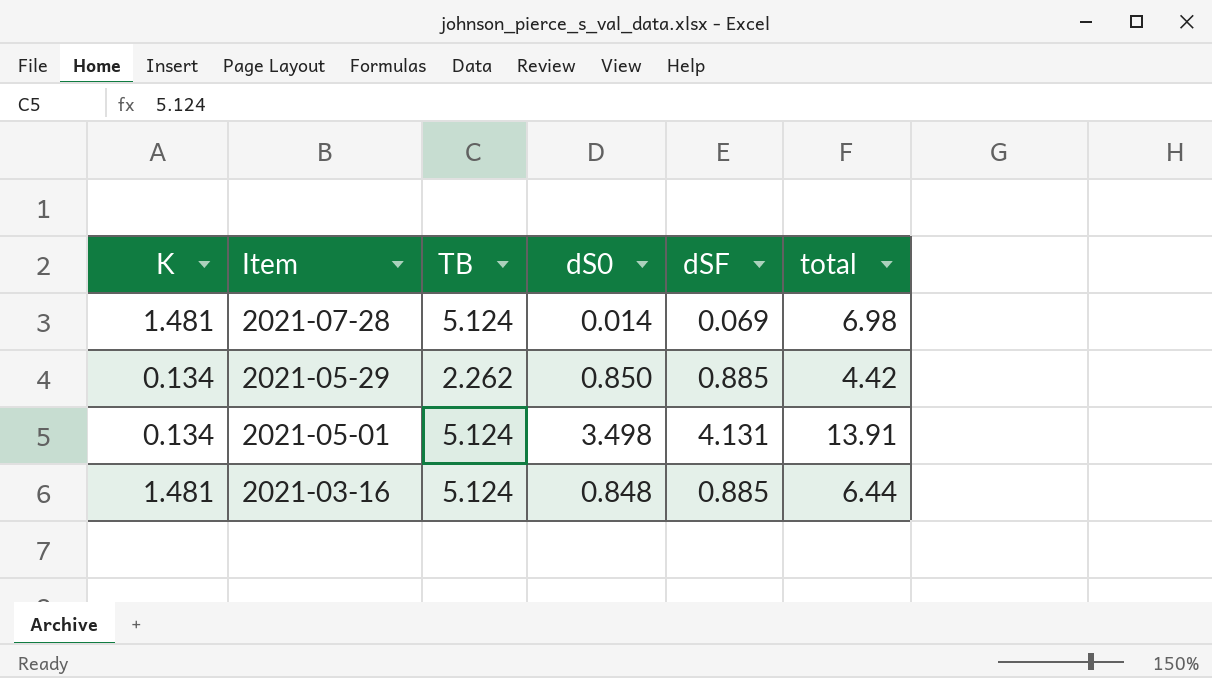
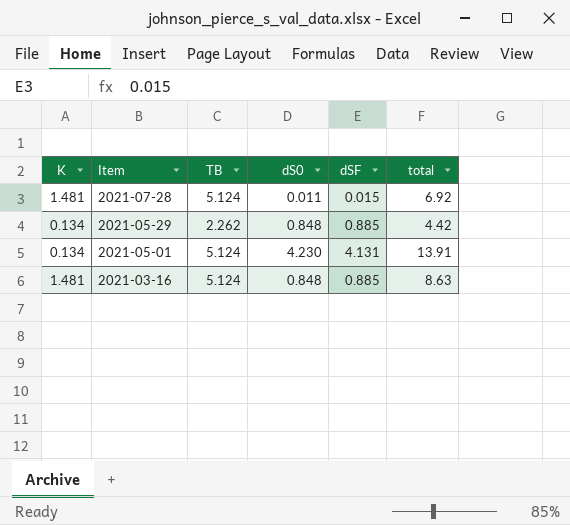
2021-07-28 | dS0: 0.014 -> 0.011
2021-07-28 | dSF: 0.069 -> 0.015
2021-07-28 | total: 6.98 -> 6.92
2021-05-29 | dS0: 0.850 -> 0.848
2021-05-01 | dS0: 3.498 -> 4.230
2021-03-16 | total: 6.44 -> 8.63

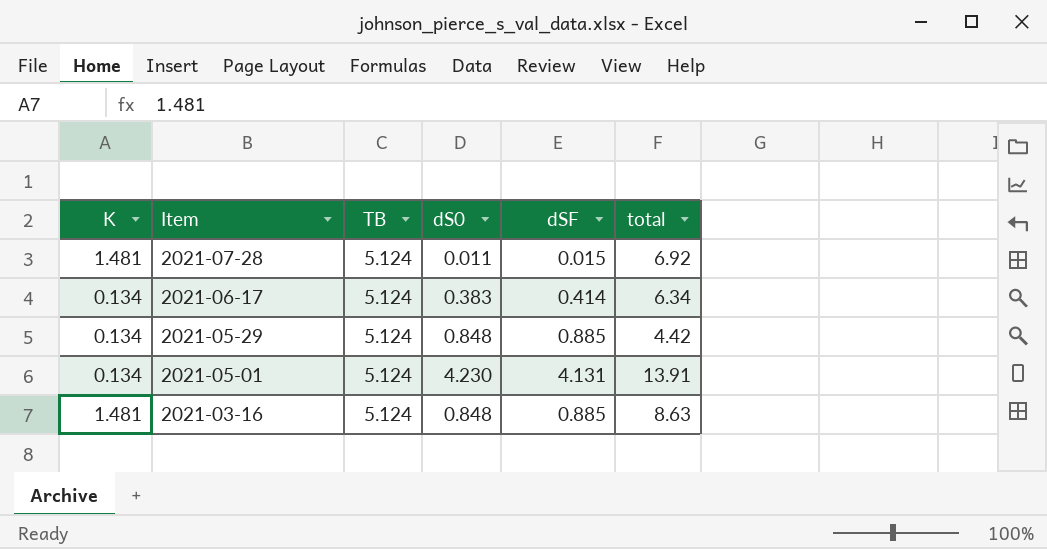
row 2021-06-17: none -> 0.134 | 5.124 | 0.383 | 0.414 | 6.34
2021-05-29 | TB: 2.262 -> 5.124

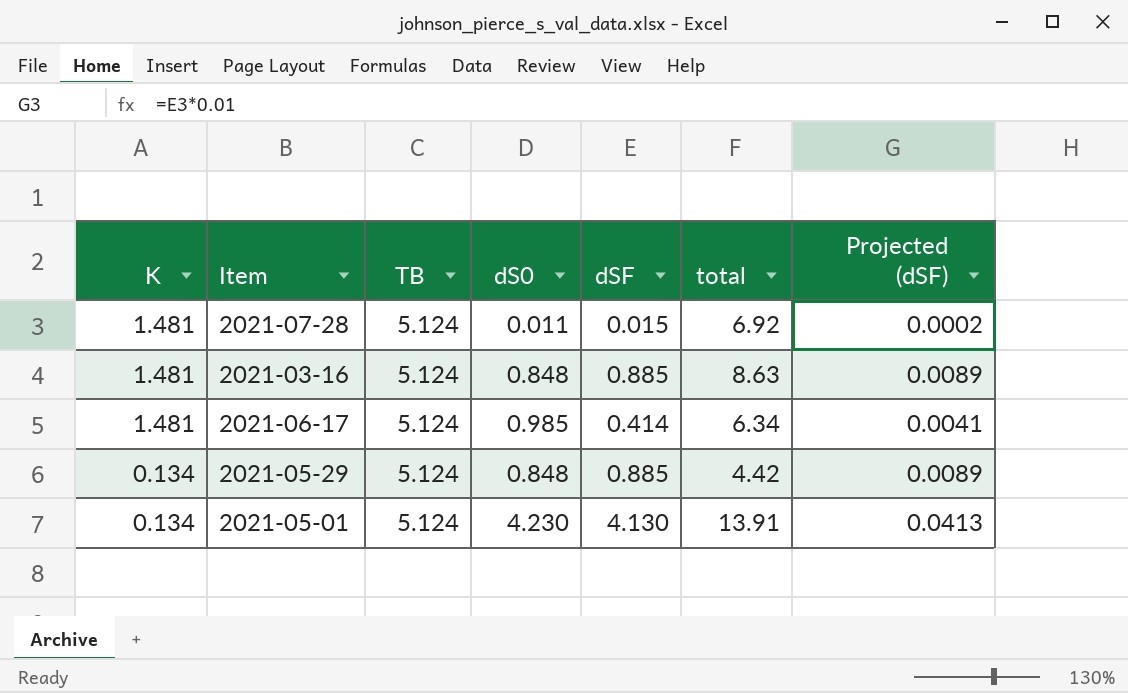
row order: Item descending -> K descending
column Projected (dSF) | formula: none -> [dSF] * 0.01
2021-06-17 | K: 0.134 -> 1.481
2021-06-17 | dS0: 0.383 -> 0.985
2021-05-01 | dSF: 4.131 -> 4.130

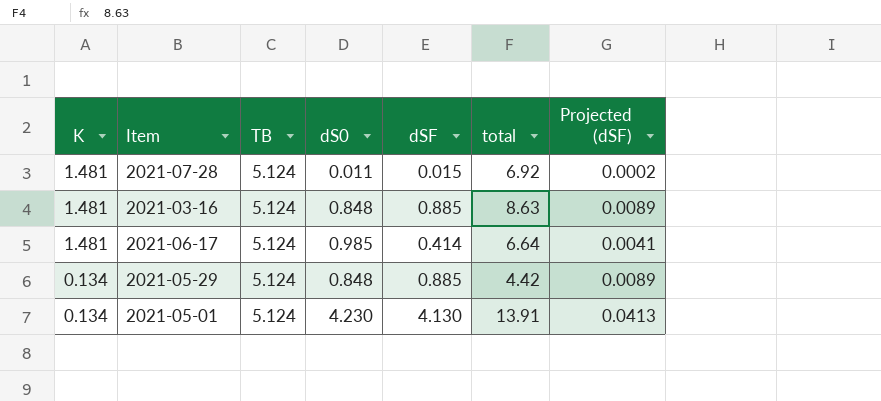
2021-06-17 | total: 6.34 -> 6.64

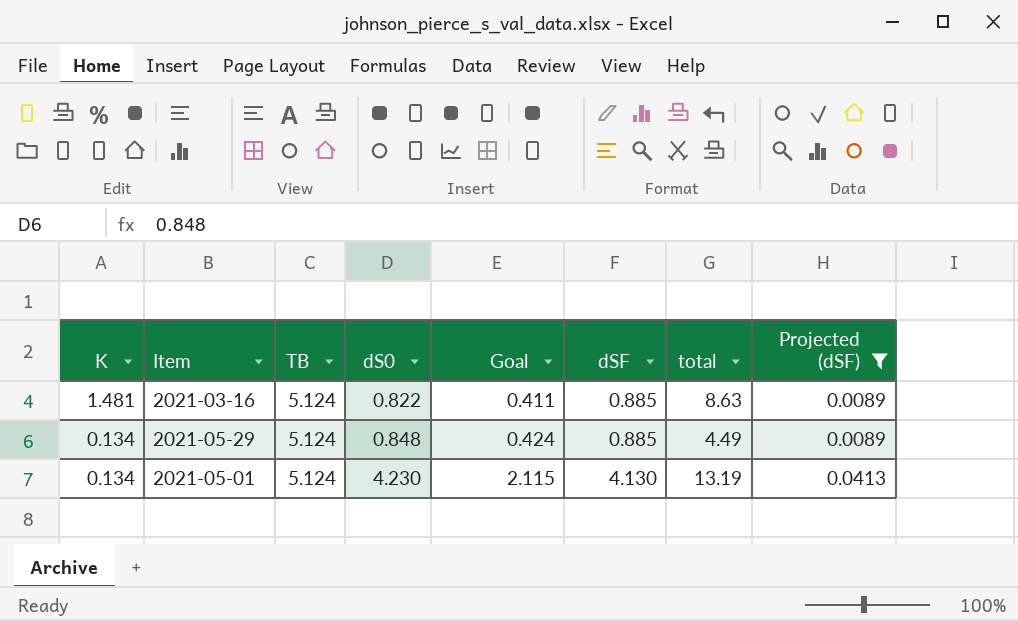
filter: none -> Projected (dSF) >= 0.0089
column Goal | formula: none -> [dS0] * 0.5
2021-03-16 | dS0: 0.848 -> 0.822
2021-05-29 | total: 4.42 -> 4.49
2021-05-01 | total: 13.91 -> 13.19

